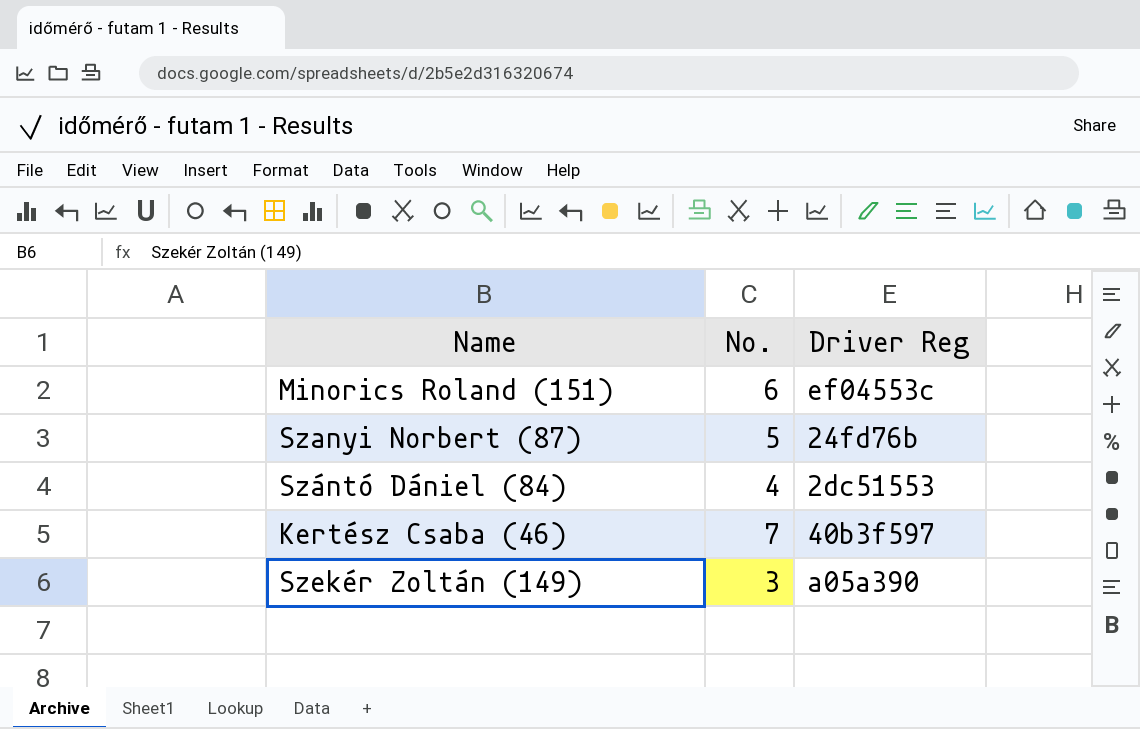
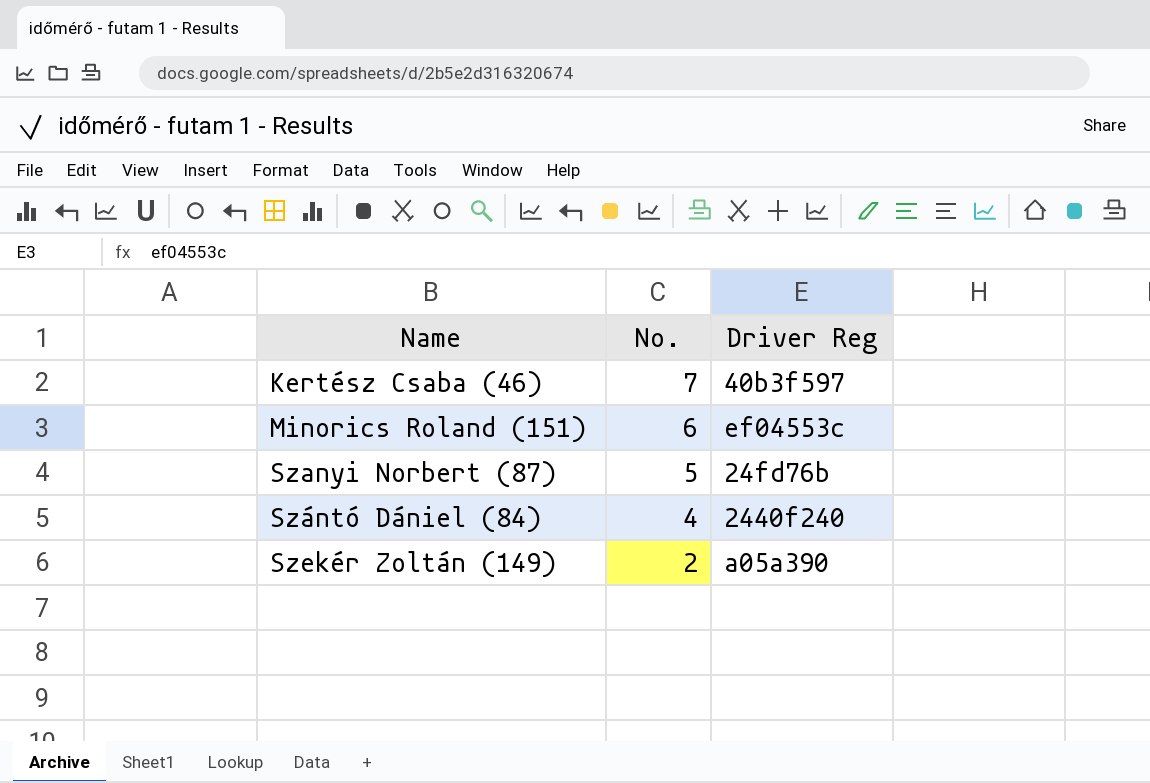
row order: none -> No. descending
Szántó Dániel (84) | Driver Reg: 2dc51553 -> 2440f240
Szekér Zoltán (149) | No.: 3 -> 2

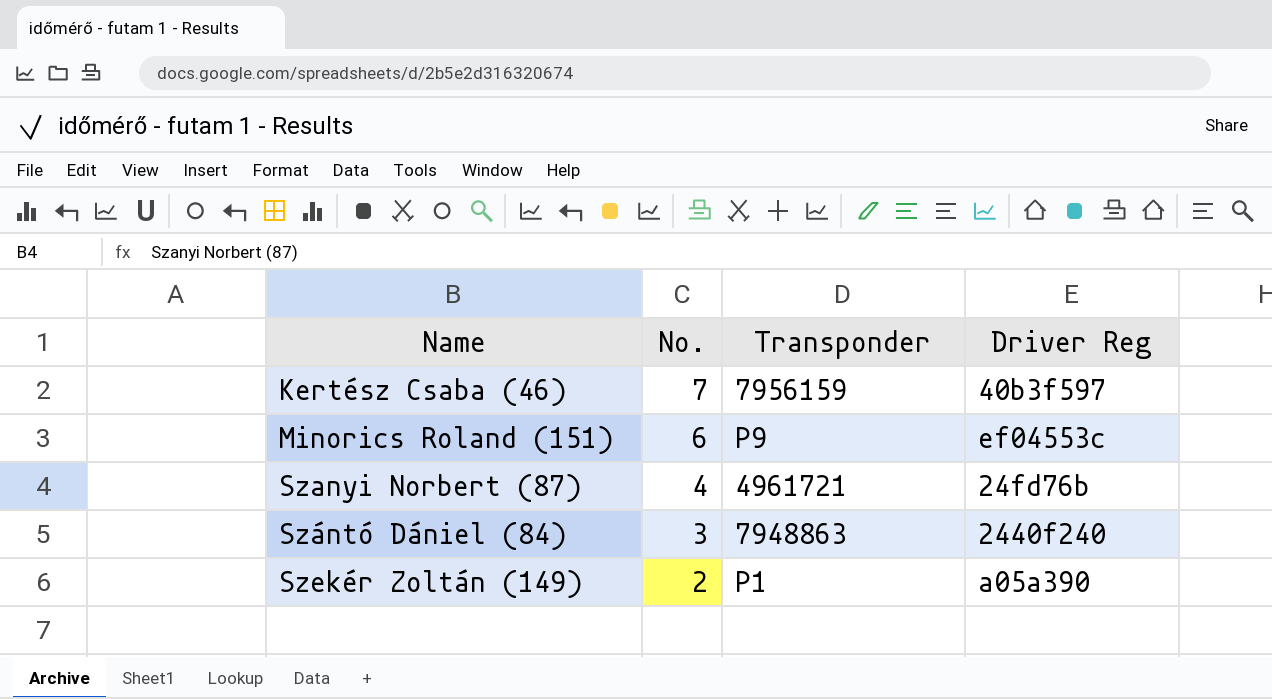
column Transponder | position: none -> 3
Szanyi Norbert (87) | No.: 5 -> 4
Szántó Dániel (84) | No.: 4 -> 3

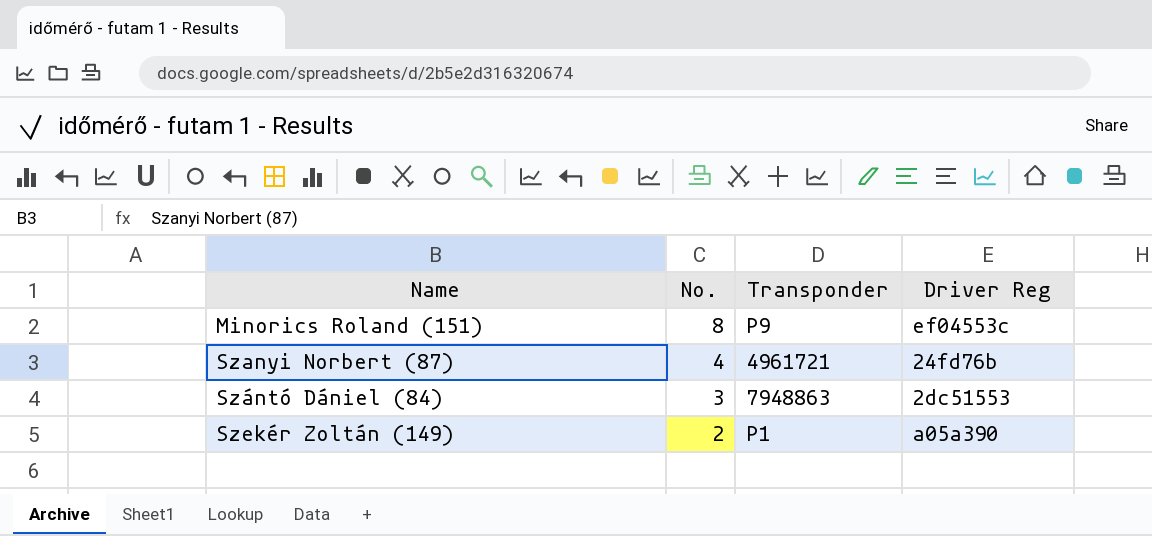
row Kertész Csaba (46): 7 | 7956159 | 40b3f597 -> none
Minorics Roland (151) | No.: 6 -> 8
Szántó Dániel (84) | Driver Reg: 2440f240 -> 2dc51553

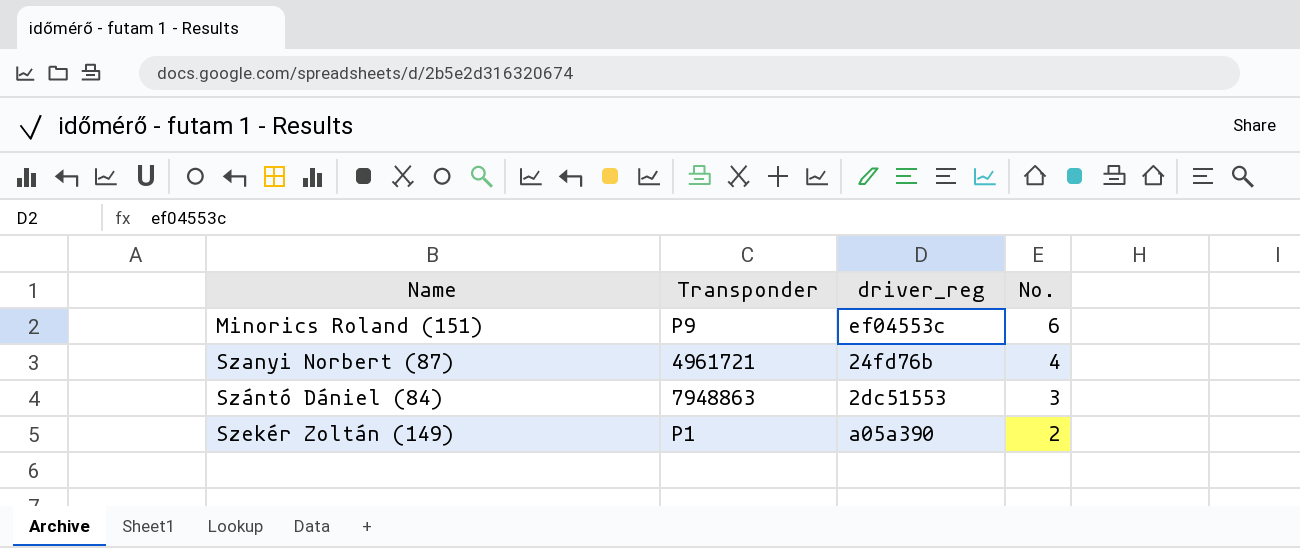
column name: Driver Reg -> driver_reg
column No. | position: 2 -> 4
Minorics Roland (151) | No.: 8 -> 6

